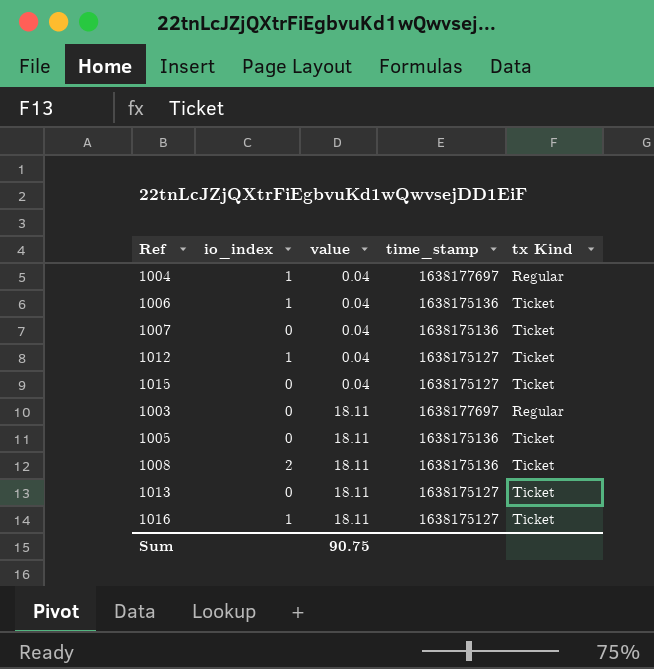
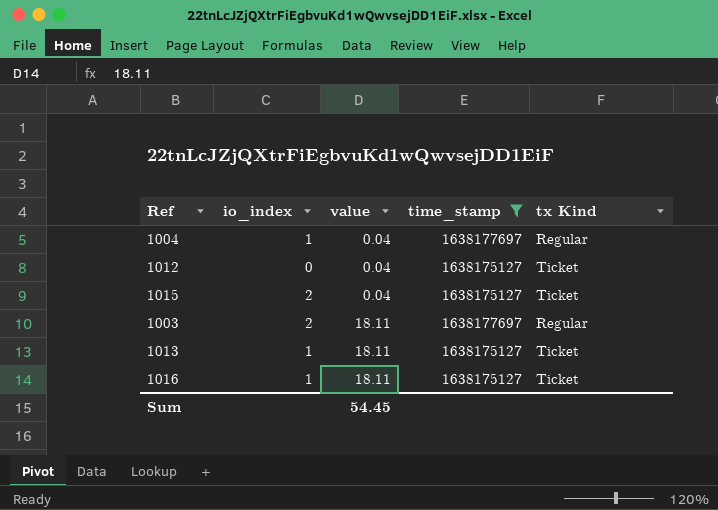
filter: none -> time_stamp != 1638175136
1012 | io_index: 1 -> 0
1015 | io_index: 0 -> 2
1003 | io_index: 0 -> 2
1013 | io_index: 0 -> 1
Sum | value: 90.75 -> 54.45

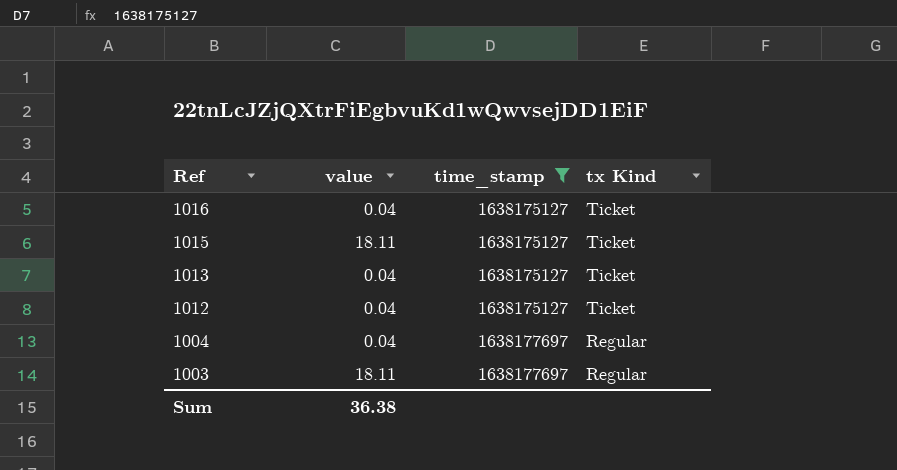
row order: value ascending -> Ref descending
column io_index | position: 2 -> none
1016 | value: 18.11 -> 0.04
1015 | value: 0.04 -> 18.11
1013 | value: 18.11 -> 0.04
Sum | value: 54.45 -> 36.38

